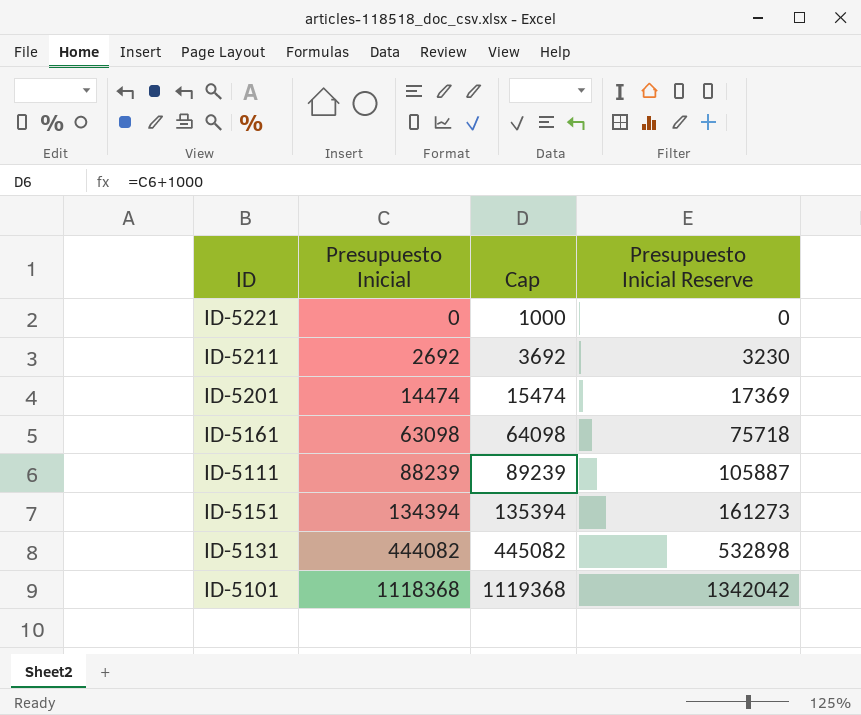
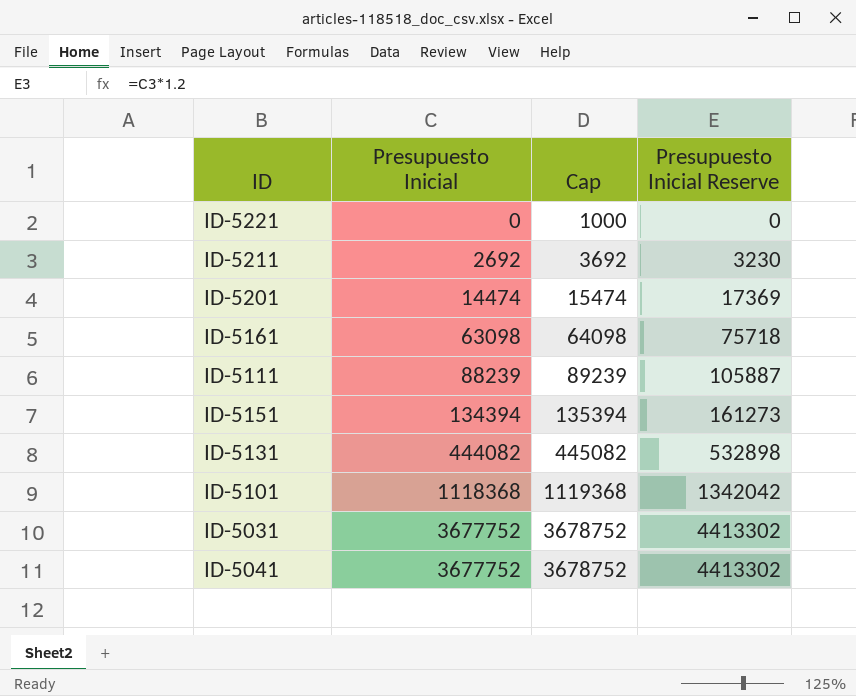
row ID-5031: none -> 3677752 | 3678752 | 4413302
row ID-5041: none -> 3677752 | 3678752 | 4413302

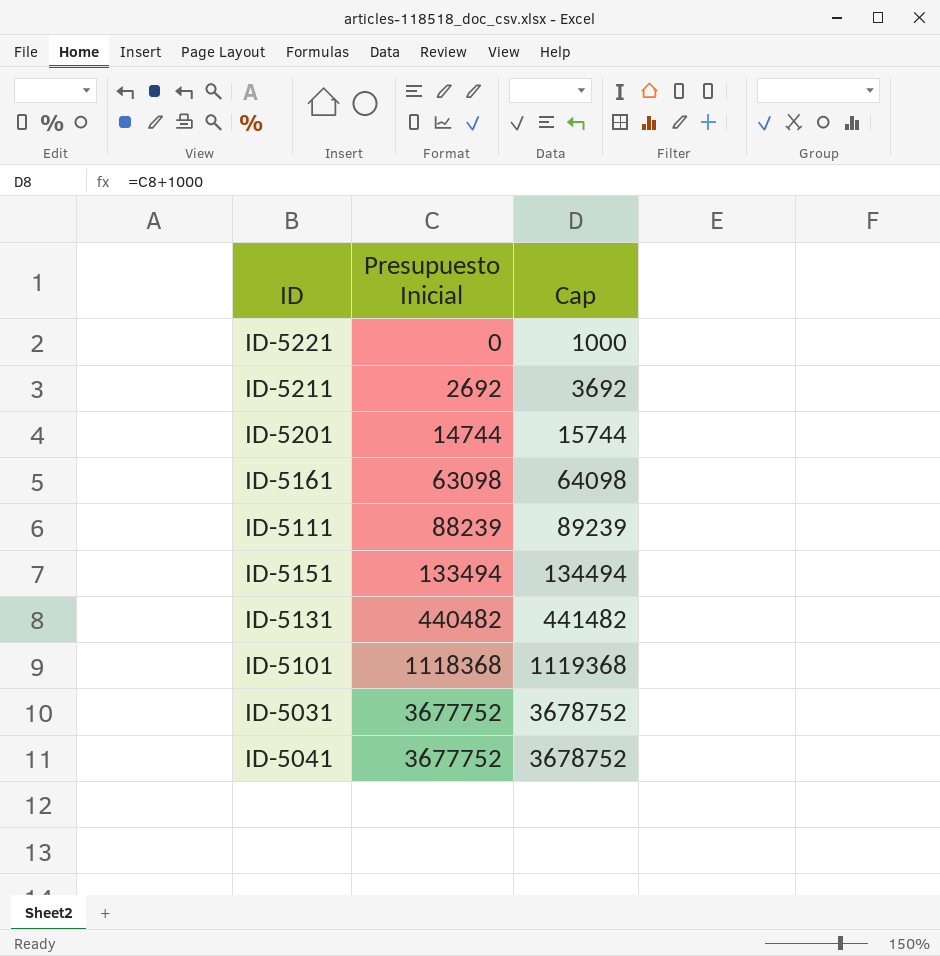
column Presupuesto Inicial Reserve | formula: [Presupuesto Inicial] * 1.2 -> none
ID-5201 | Presupuesto Inicial: 14474 -> 14744
ID-5201 | Cap: 15474 -> 15744
ID-5151 | Presupuesto Inicial: 134394 -> 133494
ID-5151 | Cap: 135394 -> 134494
ID-5131 | Presupuesto Inicial: 444082 -> 440482
ID-5131 | Cap: 445082 -> 441482

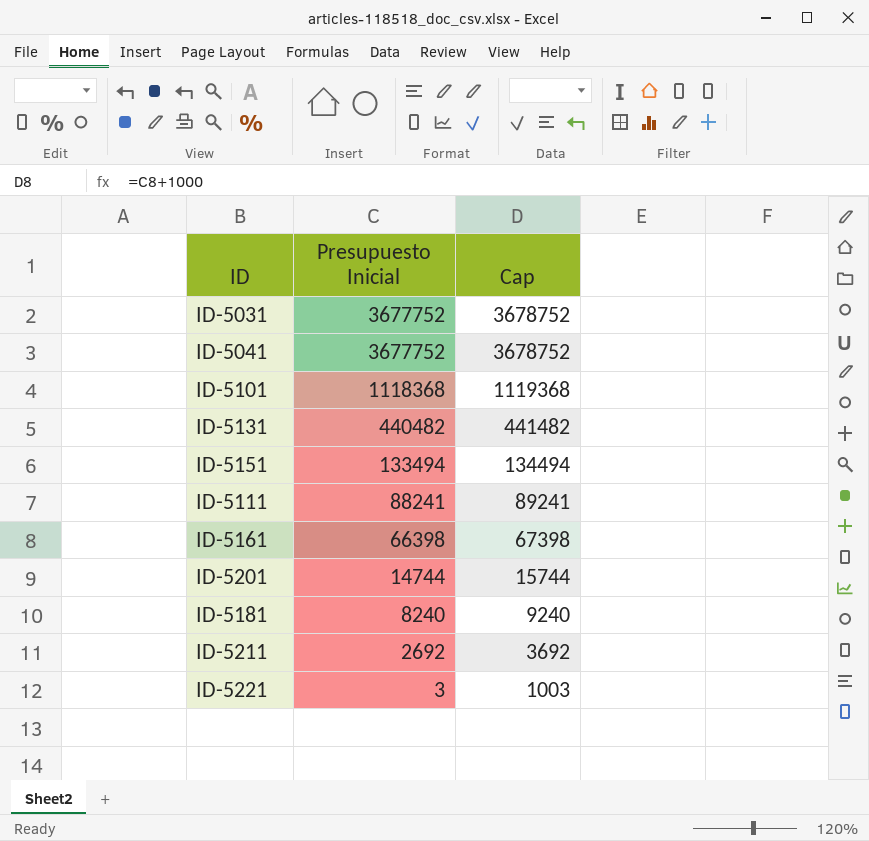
row order: Presupuesto Inicial ascending -> Presupuesto Inicial descending
ID-5111 | Presupuesto Inicial: 88239 -> 88241
ID-5111 | Cap: 89239 -> 89241
ID-5161 | Presupuesto Inicial: 63098 -> 66398
ID-5161 | Cap: 64098 -> 67398
row ID-5181: none -> 8240 | 9240
ID-5221 | Presupuesto Inicial: 0 -> 3
ID-5221 | Cap: 1000 -> 1003

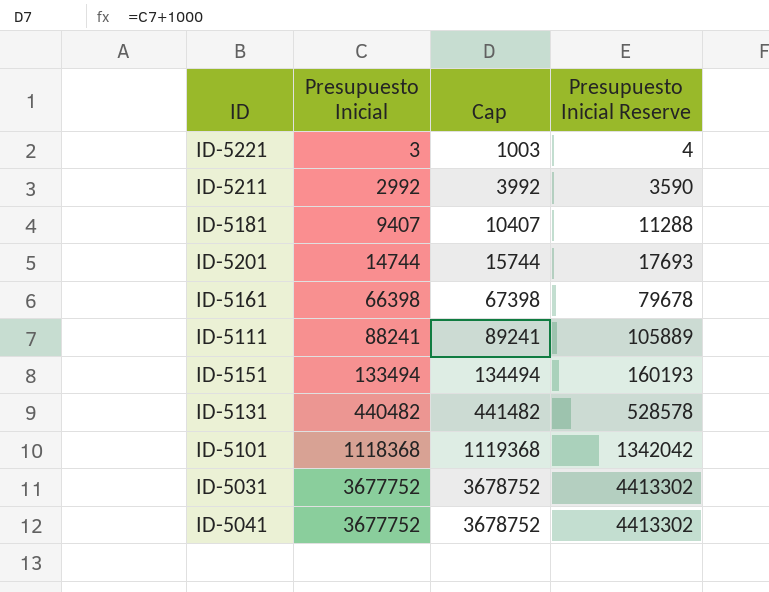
row order: Presupuesto Inicial descending -> Presupuesto Inicial ascending
column Presupuesto Inicial Reserve | formula: none -> [Presupuesto Inicial] * 1.2
ID-5211 | Presupuesto Inicial: 2692 -> 2992
ID-5211 | Cap: 3692 -> 3992
ID-5181 | Presupuesto Inicial: 8240 -> 9407
ID-5181 | Cap: 9240 -> 10407

